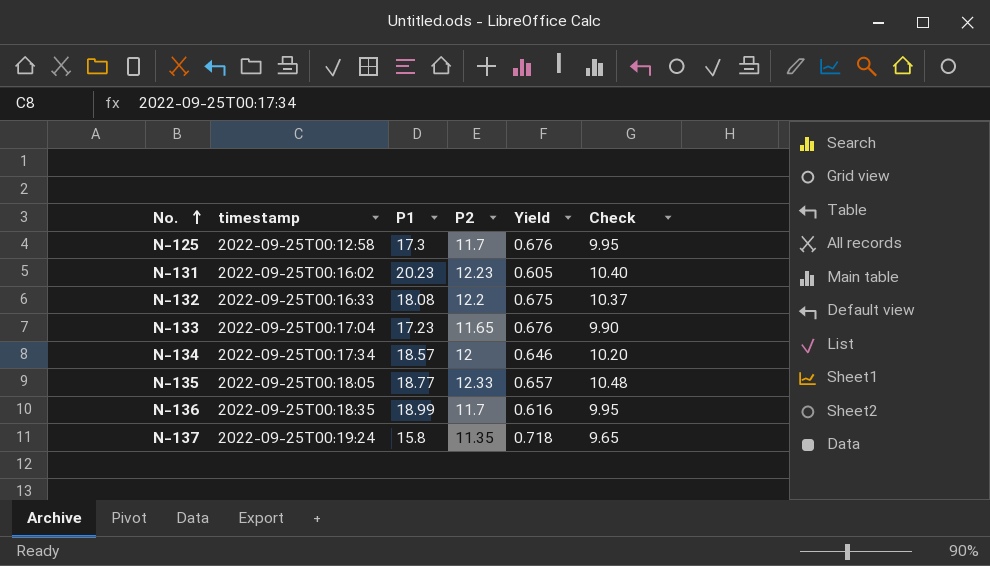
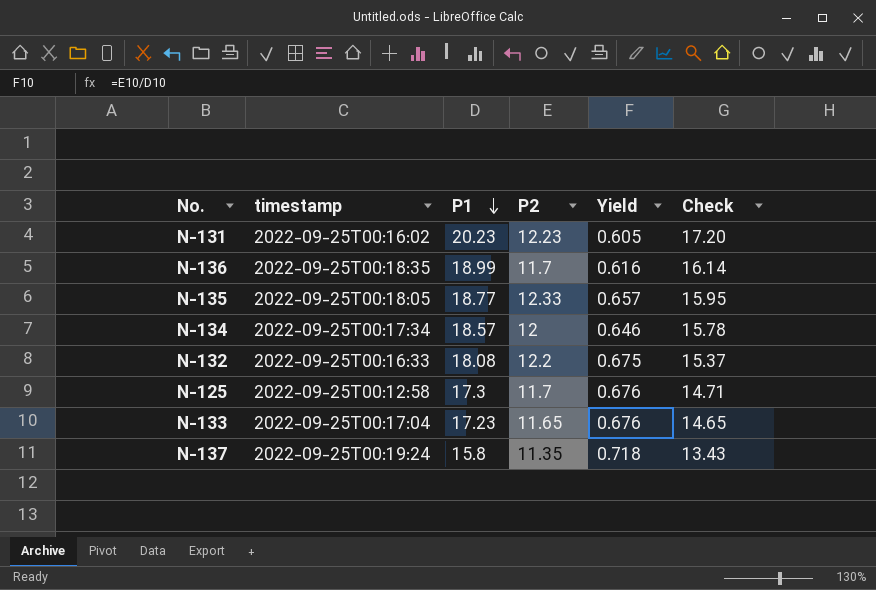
row order: No. ascending -> P1 descending
column Check | formula: [P2] * 0.85 -> [P1] * 0.85

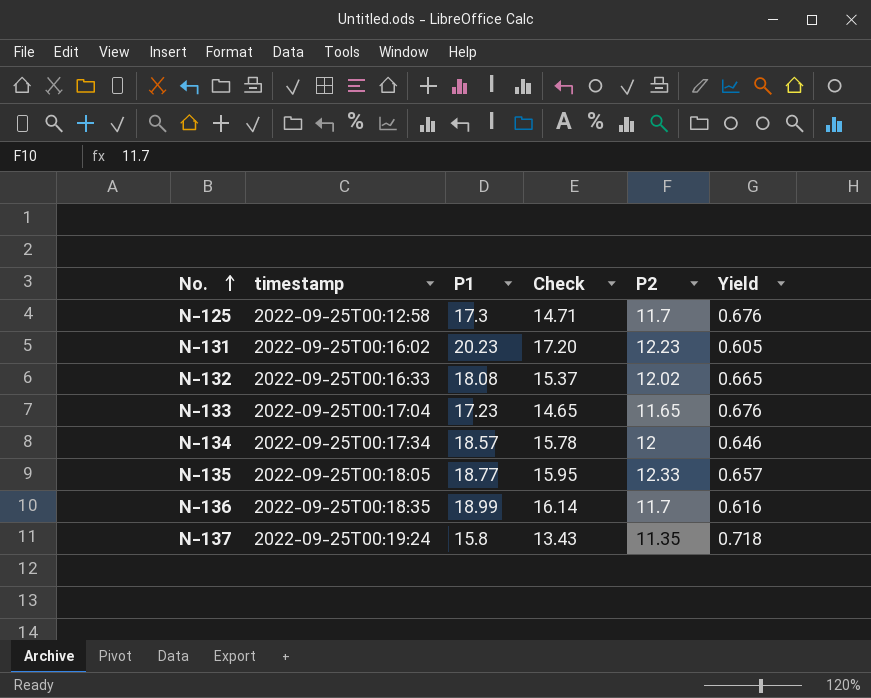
row order: P1 descending -> No. ascending
column Check | position: 6 -> 4
N-132 | P2: 12.2 -> 12.02
N-132 | Yield: 0.675 -> 0.665

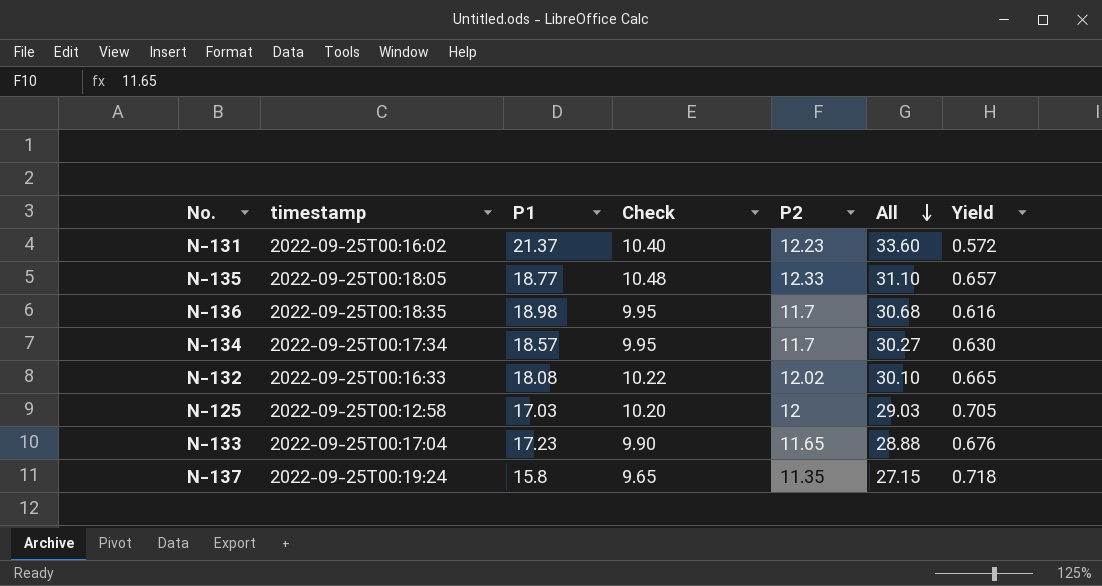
row order: No. ascending -> All descending
column Check | formula: [P1] * 0.85 -> [P2] * 0.85
column All | formula: none -> [P1] + [P2]
N-131 | P1: 20.23 -> 21.37
N-131 | Yield: 0.605 -> 0.572
N-136 | P1: 18.99 -> 18.98
N-134 | P2: 12 -> 11.7
N-134 | Yield: 0.646 -> 0.630
N-125 | P1: 17.3 -> 17.03
N-125 | P2: 11.7 -> 12
N-125 | Yield: 0.676 -> 0.705

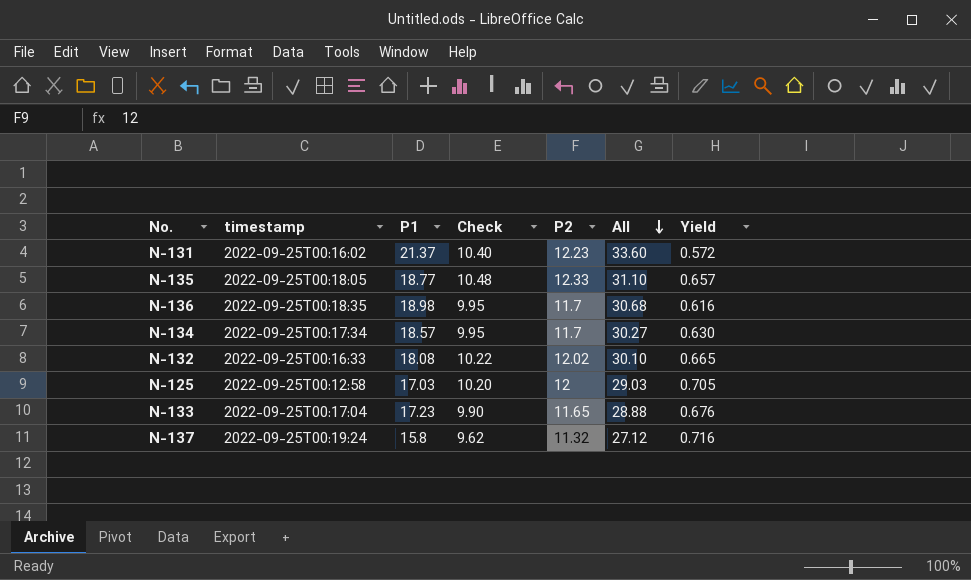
N-137 | Check: 9.65 -> 9.62
N-137 | P2: 11.35 -> 11.32
N-137 | All: 27.15 -> 27.12
N-137 | Yield: 0.718 -> 0.716

